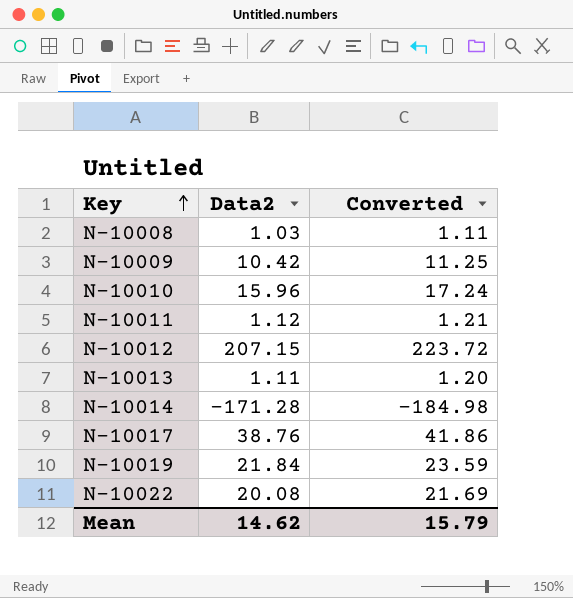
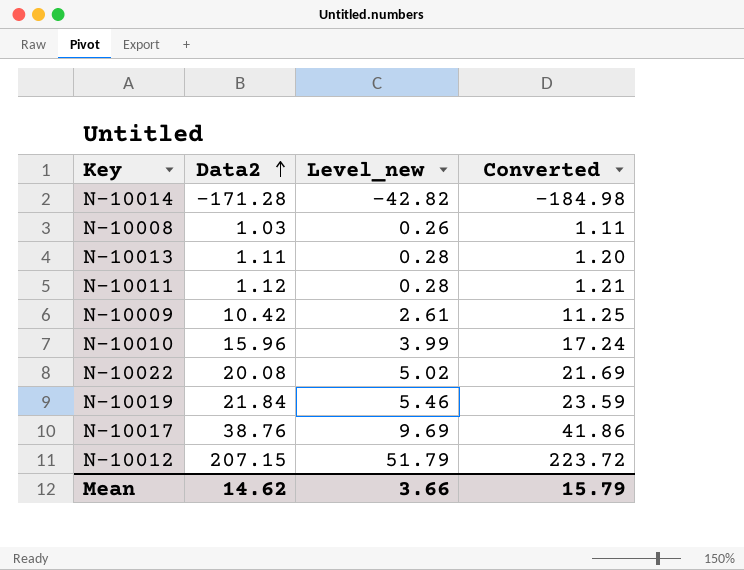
row order: Key ascending -> Data2 ascending
column Level_new | formula: none -> [Data2] * 0.25

